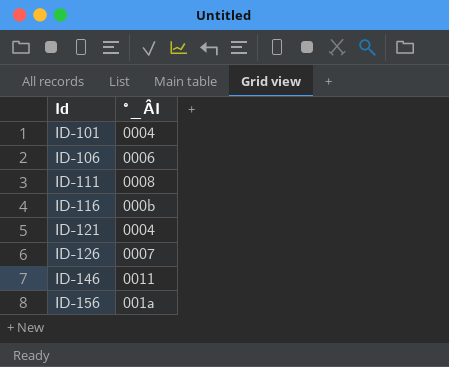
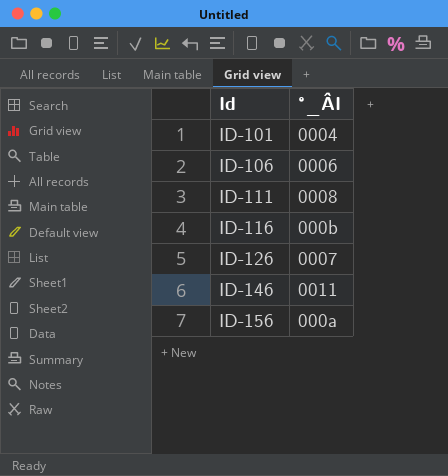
row ID-121: 0004 -> none
ID-156 | °_ÂI: 001a -> 000a

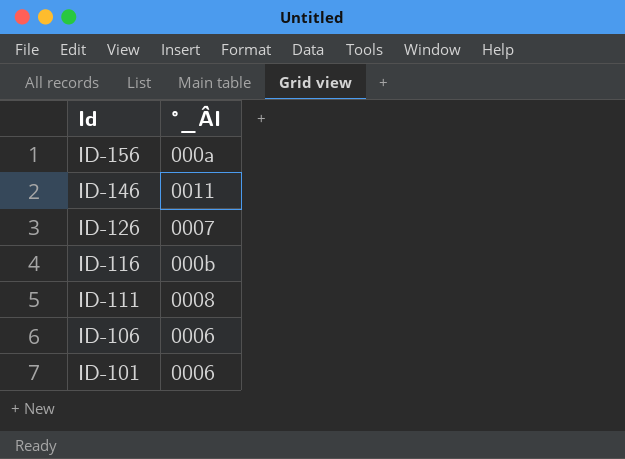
row order: Id ascending -> Id descending
ID-101 | °_ÂI: 0004 -> 0006

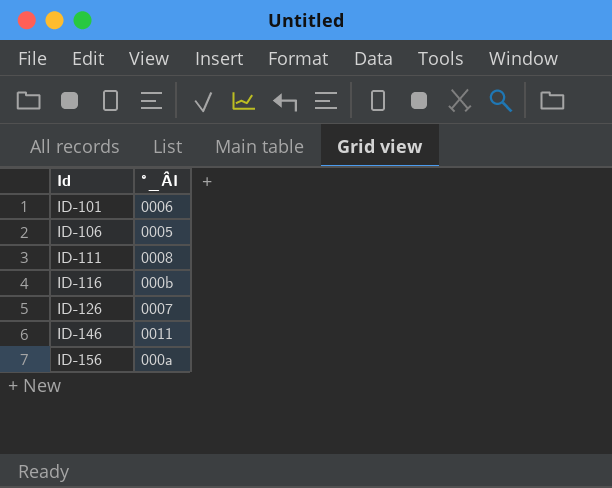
row order: Id descending -> Id ascending
ID-106 | °_ÂI: 0006 -> 0005

